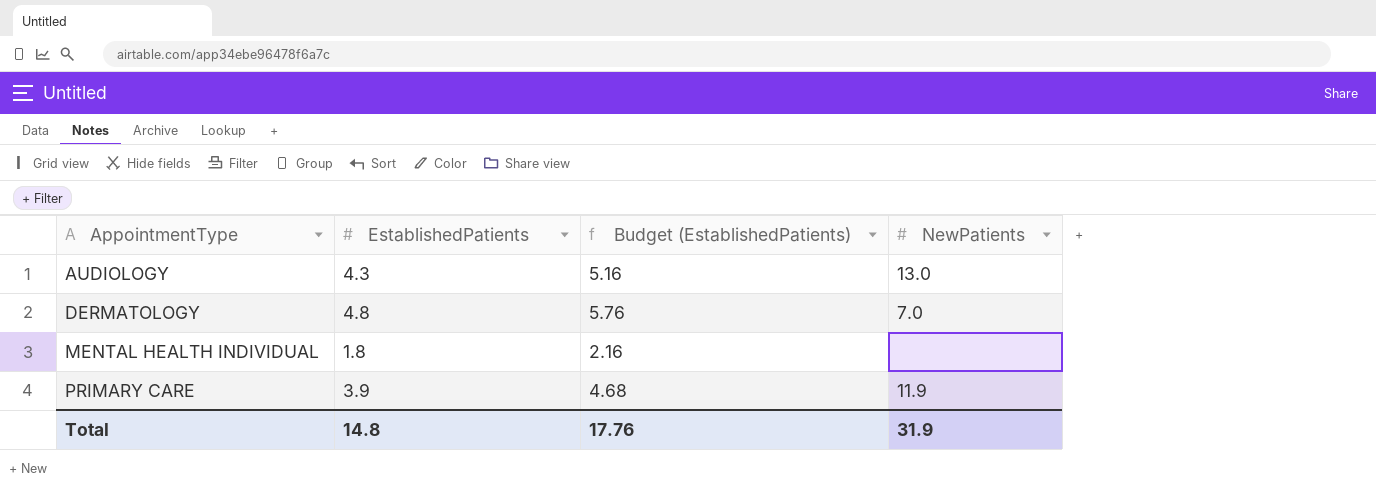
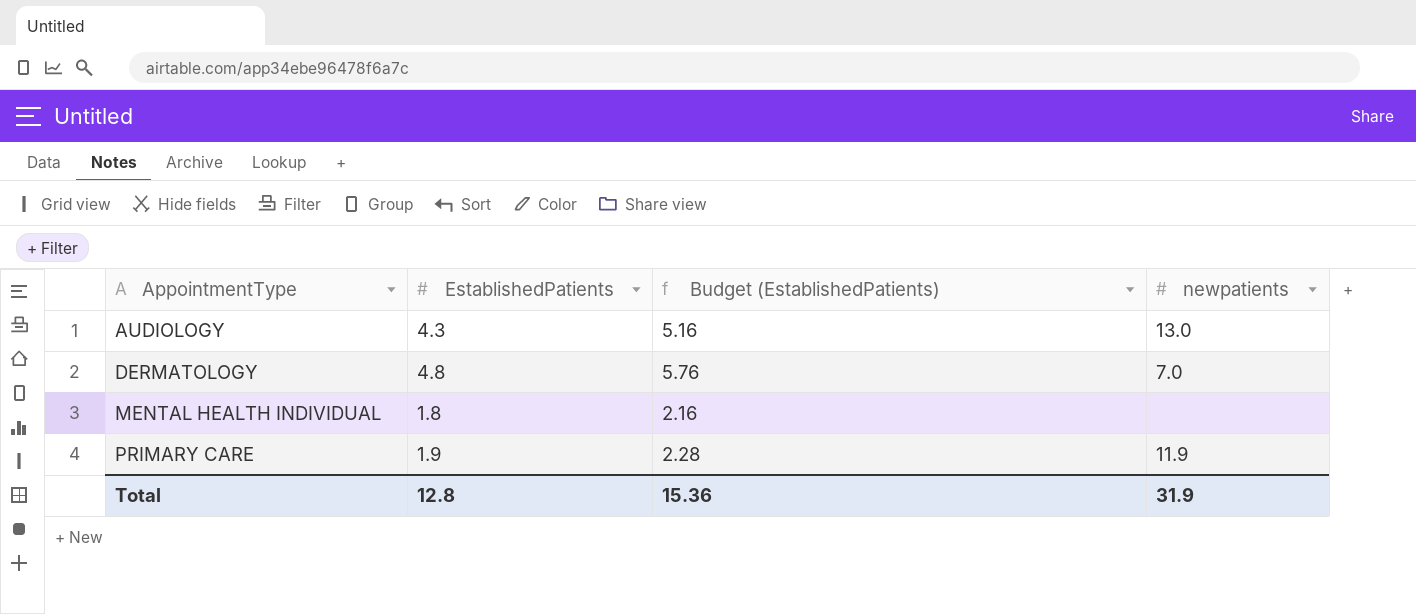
column name: NewPatients -> newpatients
PRIMARY CARE | EstablishedPatients: 3.9 -> 1.9
PRIMARY CARE | Budget (EstablishedPatients): 4.68 -> 2.28
Total | EstablishedPatients: 14.8 -> 12.8
Total | Budget (EstablishedPatients): 17.76 -> 15.36

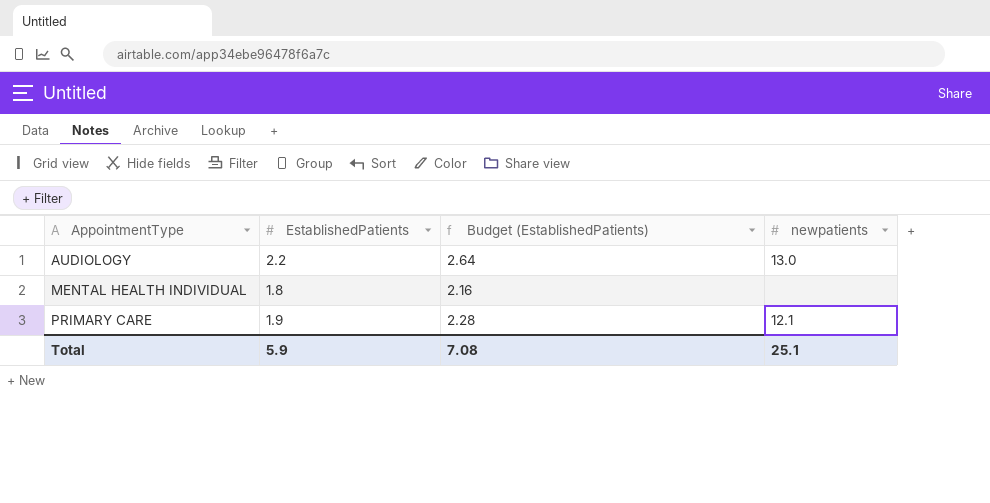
row DERMATOLOGY: 4.8 | 5.76 | 7.0 -> none
AUDIOLOGY | EstablishedPatients: 4.3 -> 2.2
AUDIOLOGY | Budget (EstablishedPatients): 5.16 -> 2.64
PRIMARY CARE | newpatients: 11.9 -> 12.1
Total | EstablishedPatients: 12.8 -> 5.9
Total | Budget (EstablishedPatients): 15.36 -> 7.08
Total | newpatients: 31.9 -> 25.1

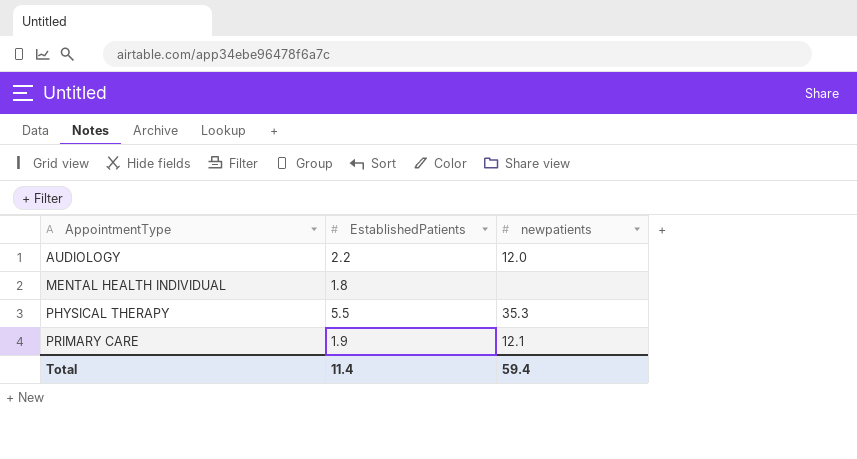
column Budget (EstablishedPatients) | formula: [EstablishedPatients] * 1.2 -> none
AUDIOLOGY | newpatients: 13.0 -> 12.0
row PHYSICAL THERAPY: none -> 5.5 | 35.3
Total | EstablishedPatients: 5.9 -> 11.4
Total | newpatients: 25.1 -> 59.4

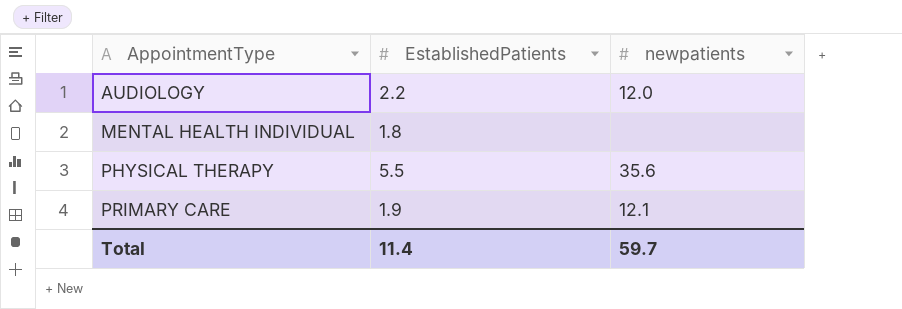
PHYSICAL THERAPY | newpatients: 35.3 -> 35.6
Total | newpatients: 59.4 -> 59.7

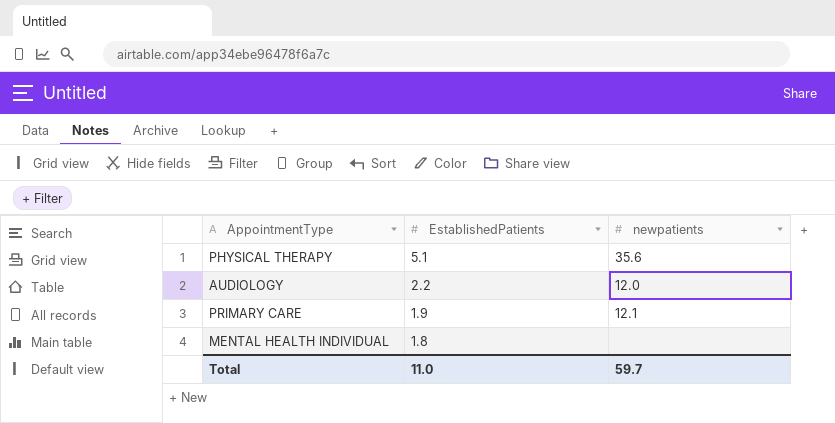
row order: AppointmentType ascending -> EstablishedPatients descending
PHYSICAL THERAPY | EstablishedPatients: 5.5 -> 5.1
Total | EstablishedPatients: 11.4 -> 11.0

